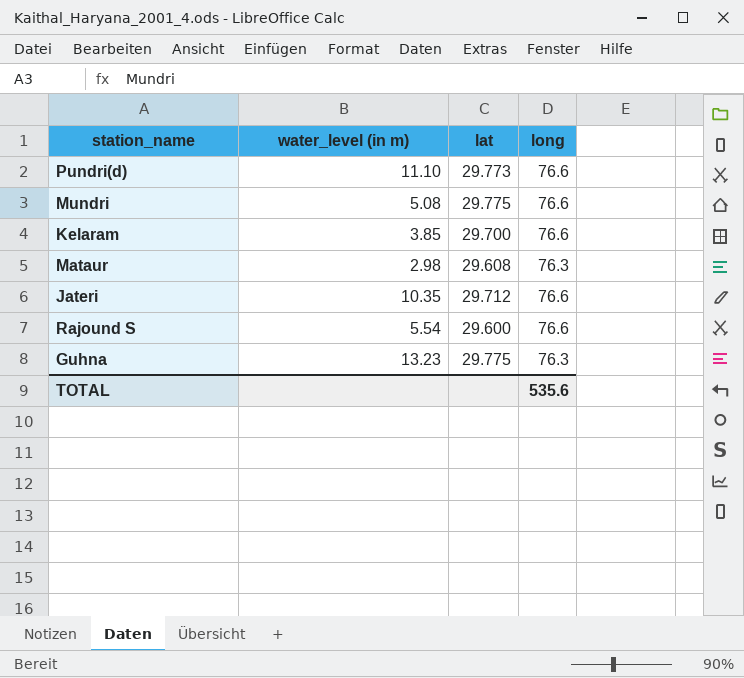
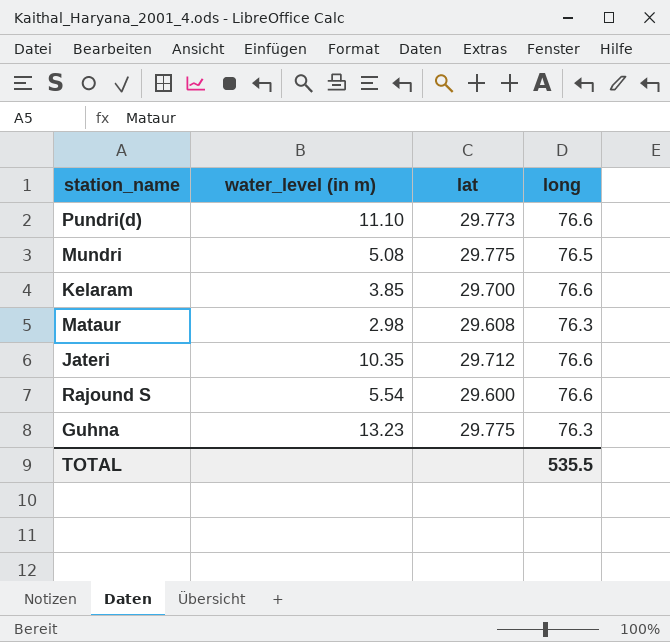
Mundri | long: 76.6 -> 76.5
TOTAL | long: 535.6 -> 535.5

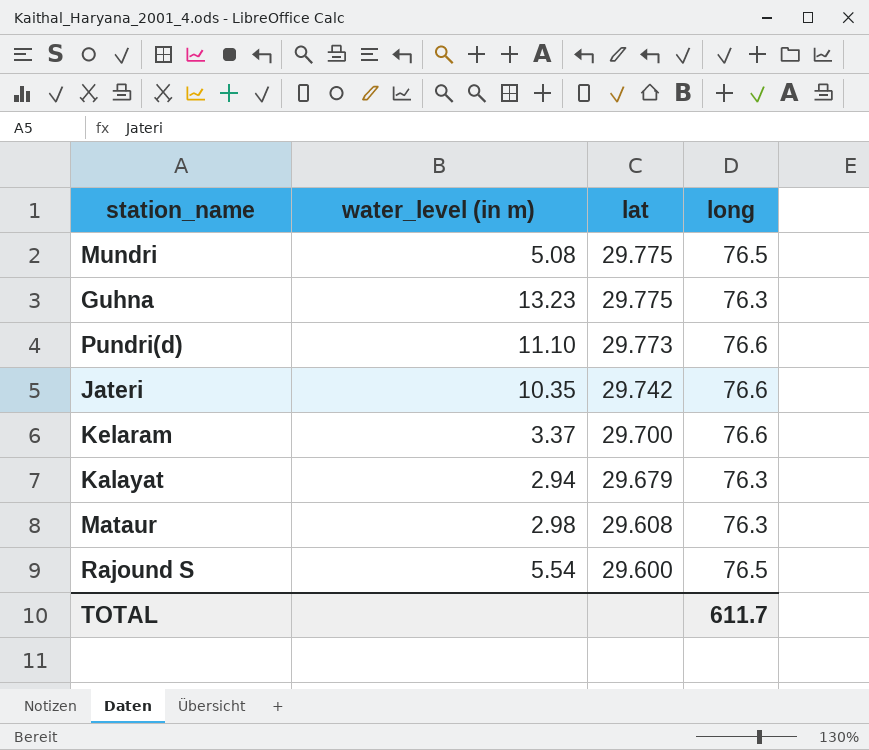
row order: none -> lat descending
Jateri | lat: 29.712 -> 29.742
Kelaram | water_level (in m): 3.85 -> 3.37
row Kalayat: none -> 2.94 | 29.679 | 76.3
Rajound S | long: 76.6 -> 76.5
TOTAL | long: 535.5 -> 611.7

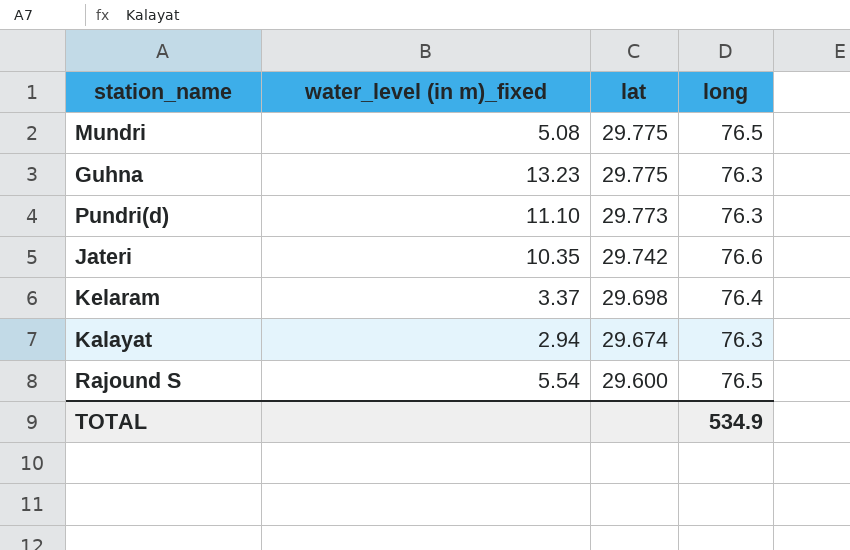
column name: water_level (in m) -> water_level (in m)_fixed
row Mataur: 2.98 | 29.608 | 76.3 -> none
Pundri(d) | long: 76.6 -> 76.3
Kelaram | lat: 29.700 -> 29.698
Kelaram | long: 76.6 -> 76.4
Kalayat | lat: 29.679 -> 29.674
TOTAL | long: 611.7 -> 534.9

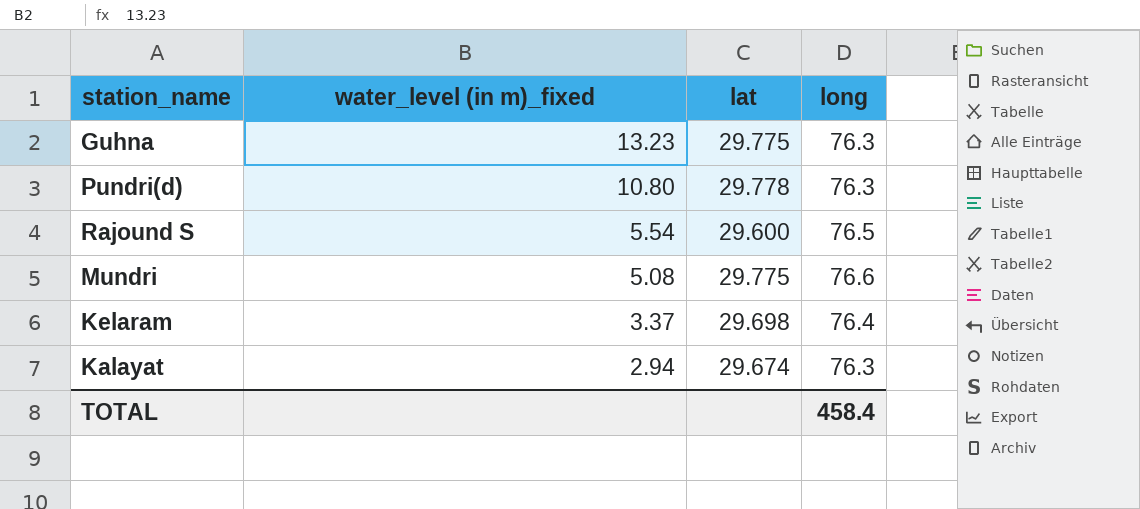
row order: lat descending -> water_level (in m)_fixed descending
row Jateri: 10.35 | 29.742 | 76.6 -> none
Pundri(d) | water_level (in m)_fixed: 11.10 -> 10.80
Pundri(d) | lat: 29.773 -> 29.778
Mundri | long: 76.5 -> 76.6
TOTAL | long: 534.9 -> 458.4

